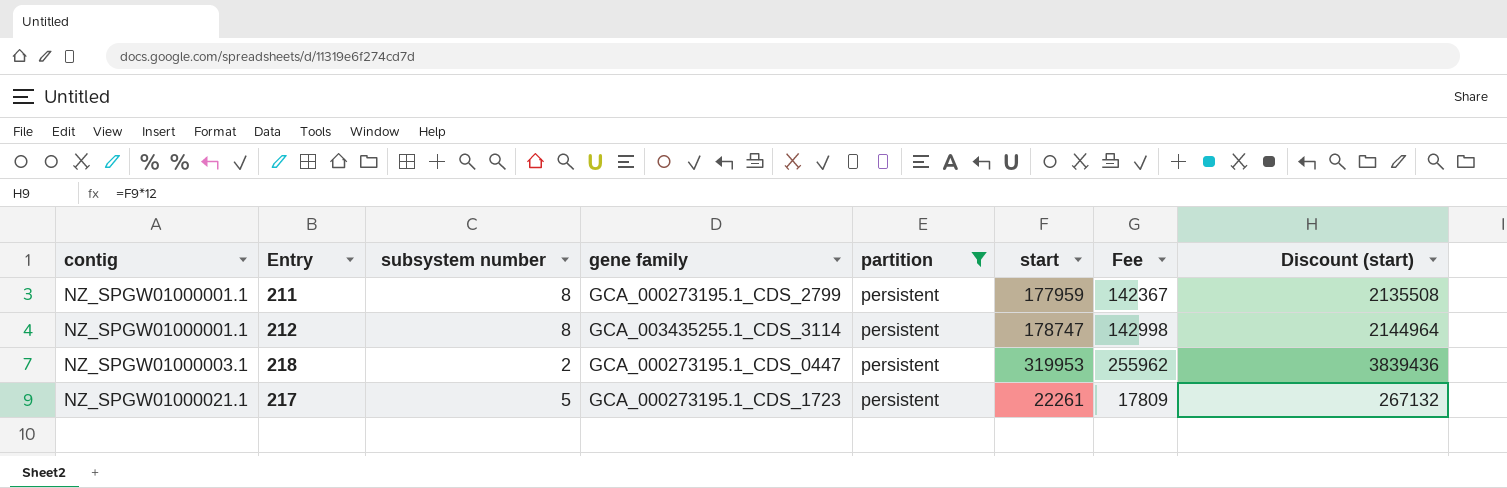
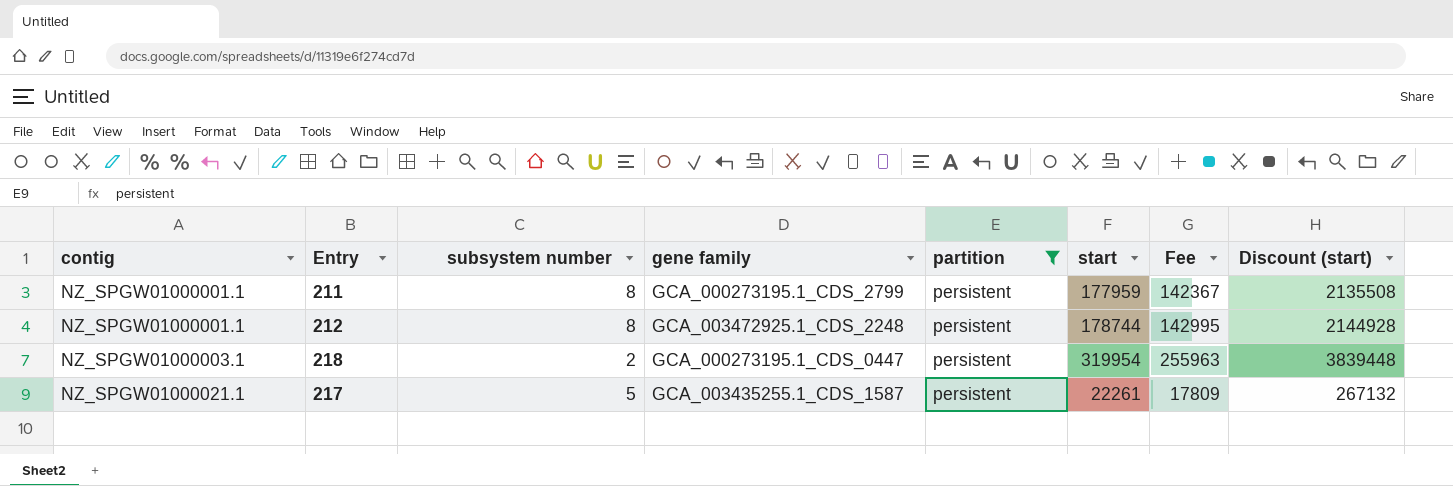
212 | gene family: GCA_003435255.1_CDS_3114 -> GCA_003472925.1_CDS_2248
212 | start: 178747 -> 178744
212 | Fee: 142998 -> 142995
212 | Discount (start): 2144964 -> 2144928
218 | start: 319953 -> 319954
218 | Fee: 255962 -> 255963
218 | Discount (start): 3839436 -> 3839448
217 | gene family: GCA_000273195.1_CDS_1723 -> GCA_003435255.1_CDS_1587

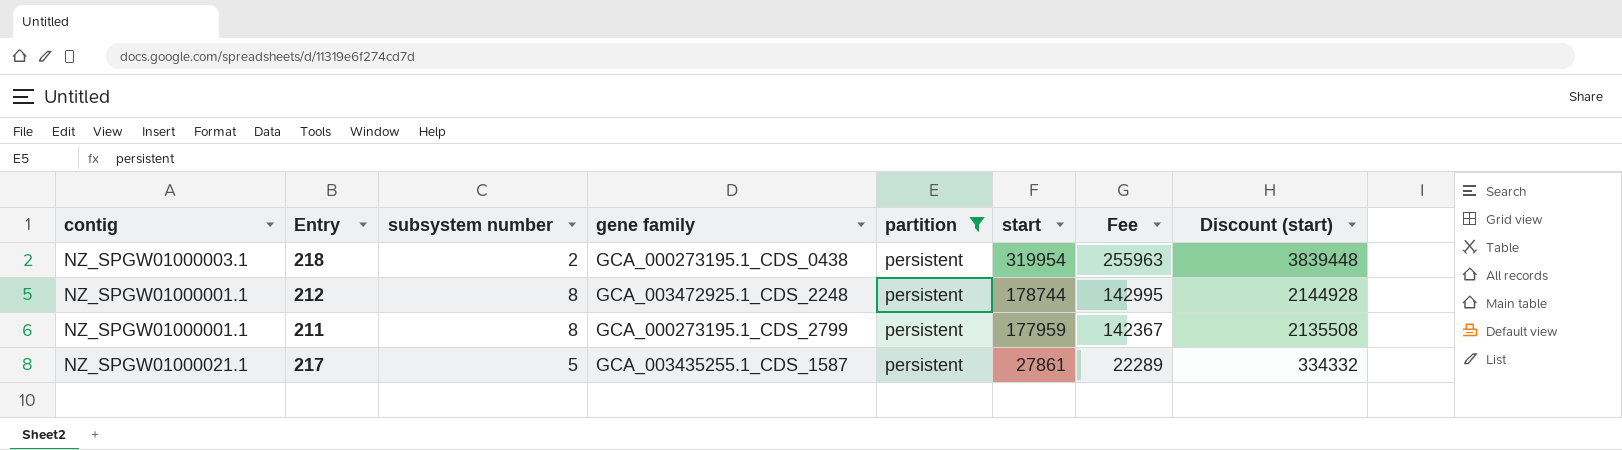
row order: contig ascending -> start descending
218 | gene family: GCA_000273195.1_CDS_0447 -> GCA_000273195.1_CDS_0438
217 | start: 22261 -> 27861
217 | Fee: 17809 -> 22289
217 | Discount (start): 267132 -> 334332

